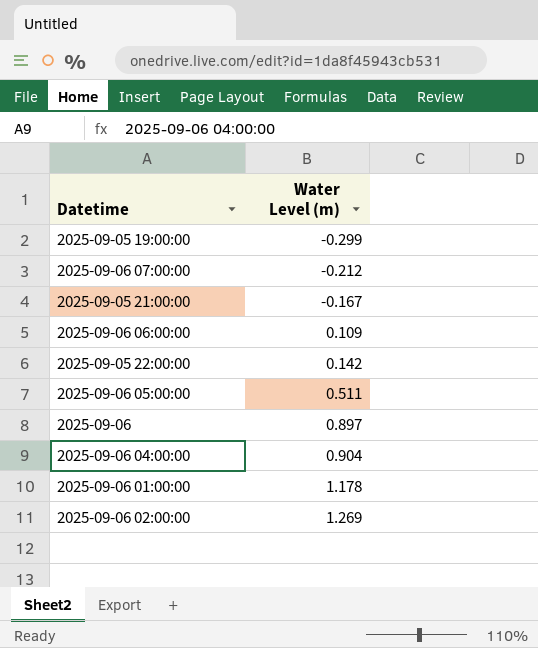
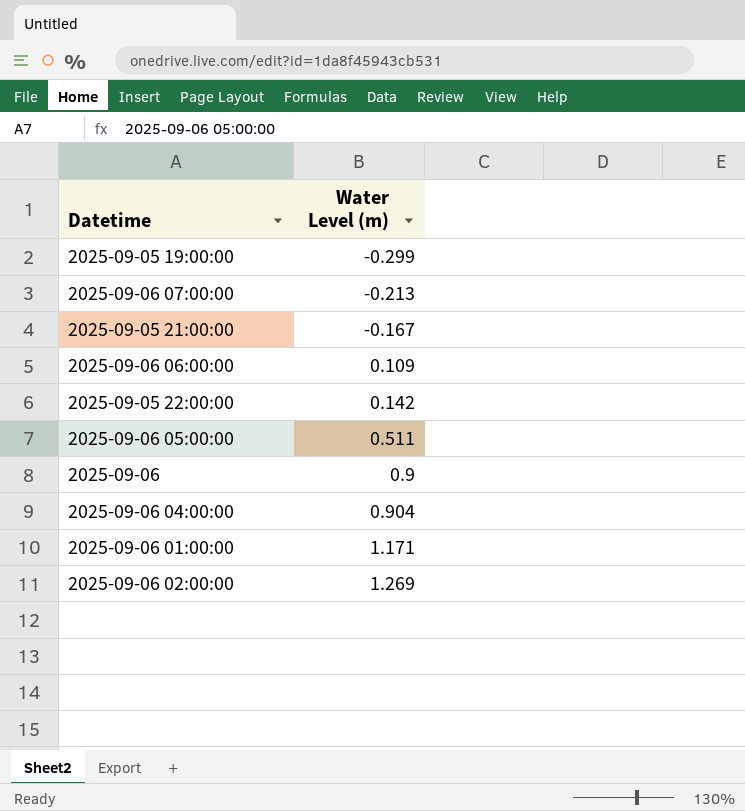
2025-09-06 07:00:00 | Water Level (m): -0.212 -> -0.213
2025-09-06 | Water Level (m): 0.897 -> 0.9
2025-09-06 01:00:00 | Water Level (m): 1.178 -> 1.171

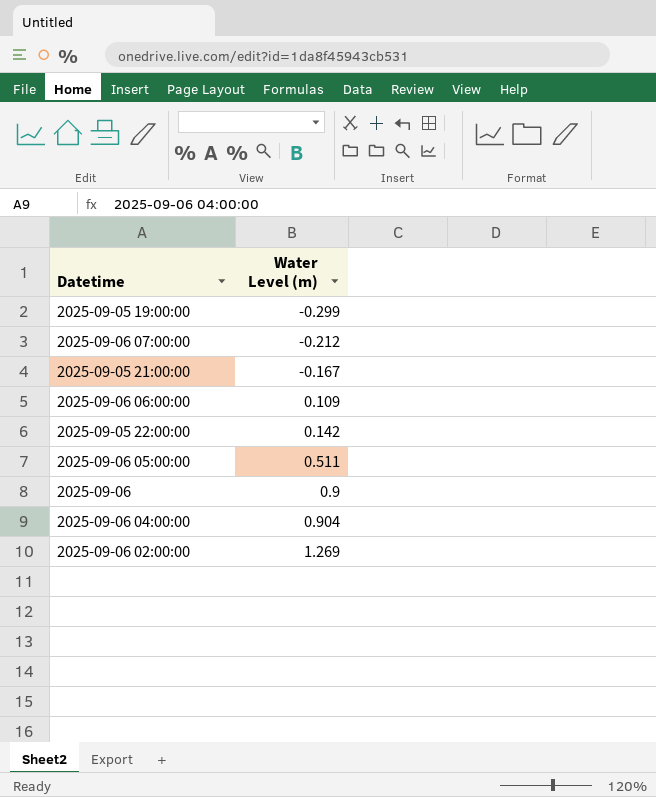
row 2025-09-06 01:00:00: 1.171 -> none
2025-09-06 07:00:00 | Water Level (m): -0.213 -> -0.212

